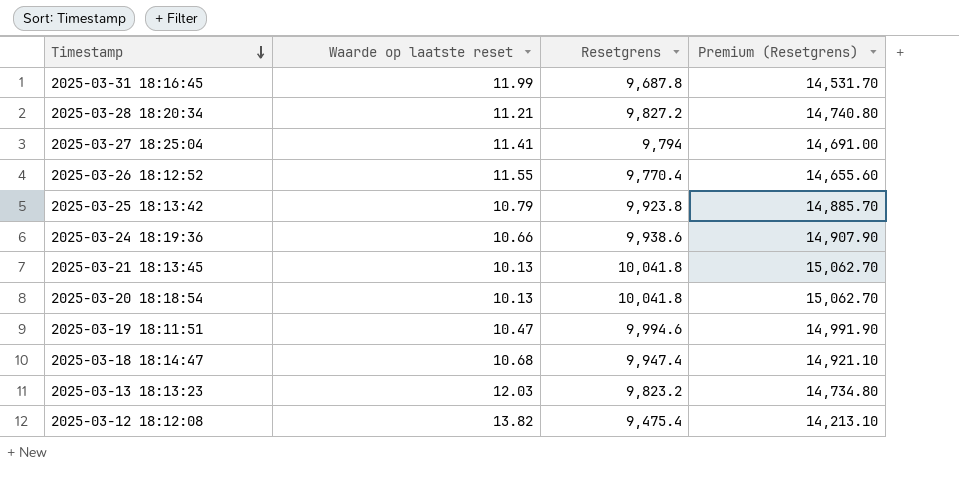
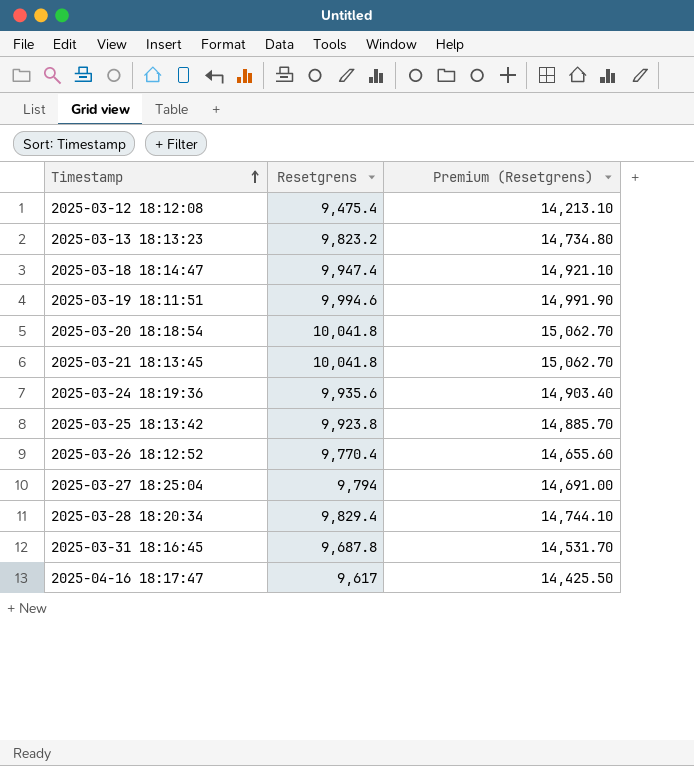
row order: Timestamp descending -> Timestamp ascending
column Waarde op laatste reset | position: 2 -> none
2025-03-24 18:19:36 | Resetgrens: 9,938.6 -> 9,935.6
2025-03-24 18:19:36 | Premium (Resetgrens): 14,907.90 -> 14,903.40
2025-03-28 18:20:34 | Resetgrens: 9,827.2 -> 9,829.4
2025-03-28 18:20:34 | Premium (Resetgrens): 14,740.80 -> 14,744.10
row 2025-04-16 18:17:47: none -> 9,617 | 14,425.50

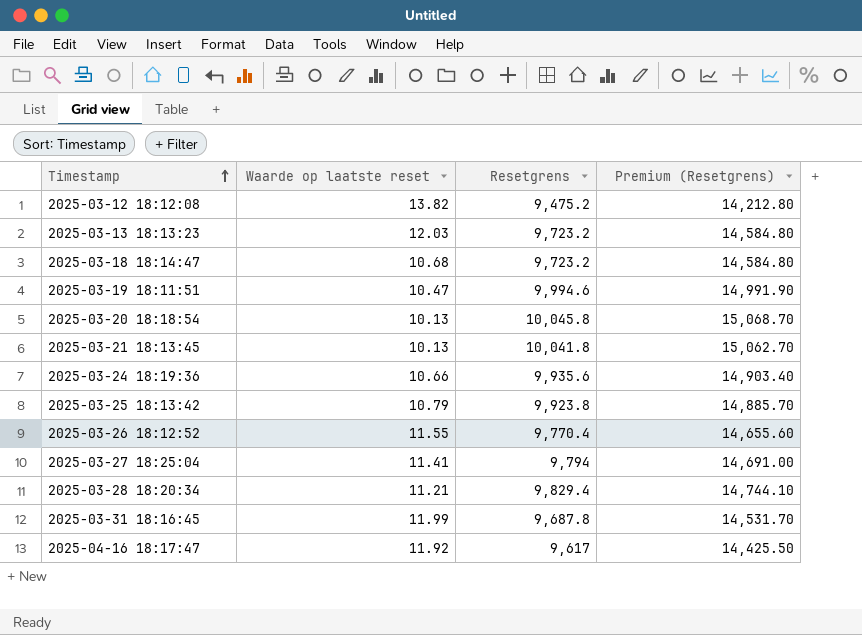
column Waarde op laatste reset | position: none -> 2
2025-03-12 18:12:08 | Resetgrens: 9,475.4 -> 9,475.2
2025-03-12 18:12:08 | Premium (Resetgrens): 14,213.10 -> 14,212.80
2025-03-13 18:13:23 | Resetgrens: 9,823.2 -> 9,723.2
2025-03-13 18:13:23 | Premium (Resetgrens): 14,734.80 -> 14,584.80
2025-03-18 18:14:47 | Resetgrens: 9,947.4 -> 9,723.2
2025-03-18 18:14:47 | Premium (Resetgrens): 14,921.10 -> 14,584.80
2025-03-20 18:18:54 | Resetgrens: 10,041.8 -> 10,045.8
2025-03-20 18:18:54 | Premium (Resetgrens): 15,062.70 -> 15,068.70

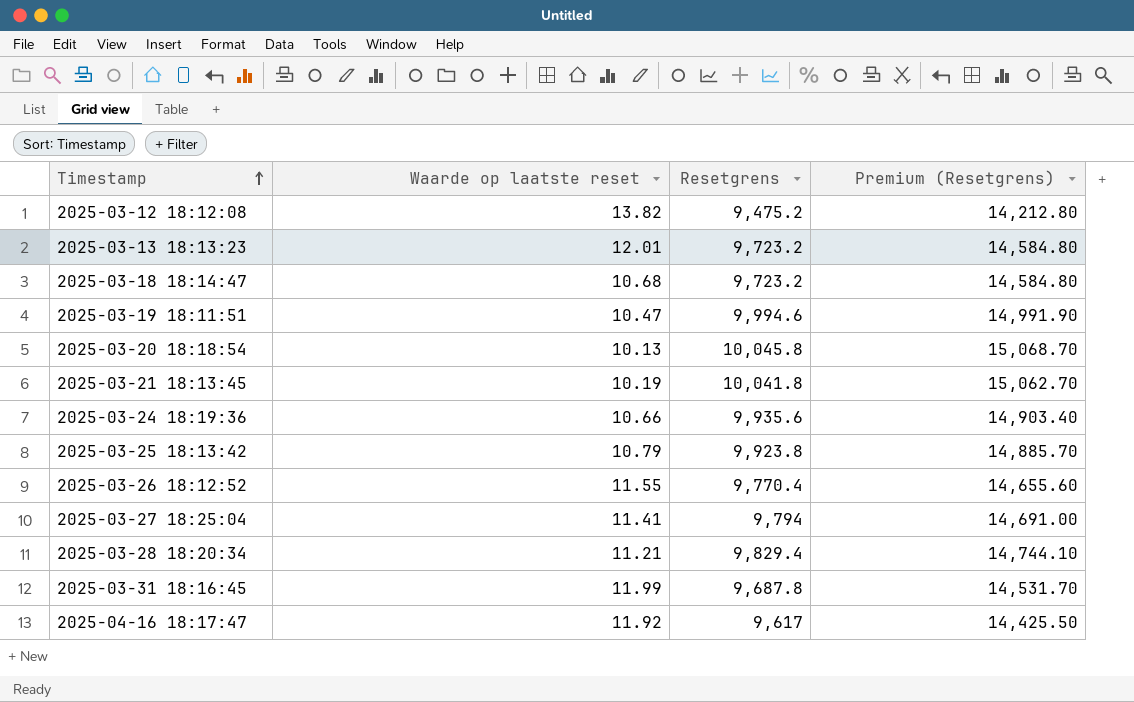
2025-03-13 18:13:23 | Waarde op laatste reset: 12.03 -> 12.01
2025-03-21 18:13:45 | Waarde op laatste reset: 10.13 -> 10.19

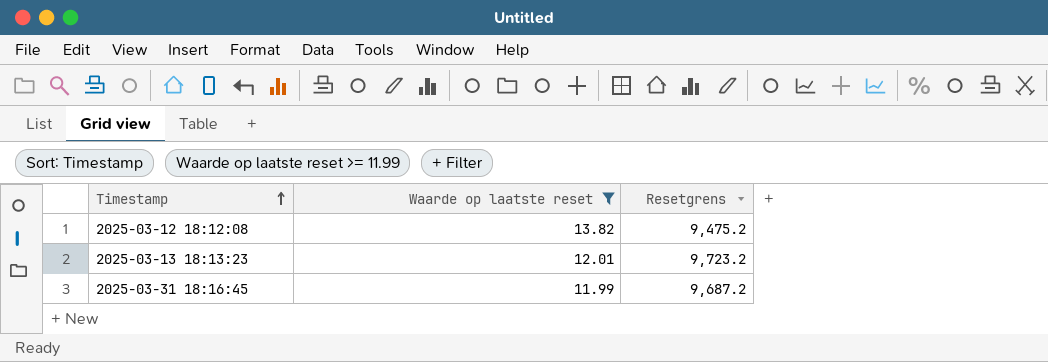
filter: none -> Waarde op laatste reset >= 11.99
column Premium (Resetgrens) | formula: [Resetgrens] * 1.5 -> none
2025-03-31 18:16:45 | Resetgrens: 9,687.8 -> 9,687.2

